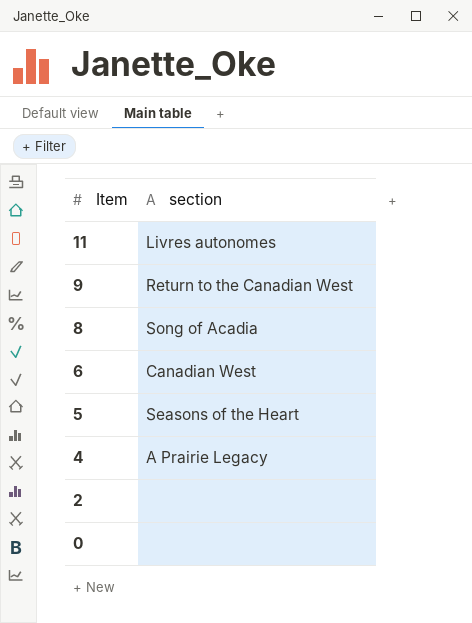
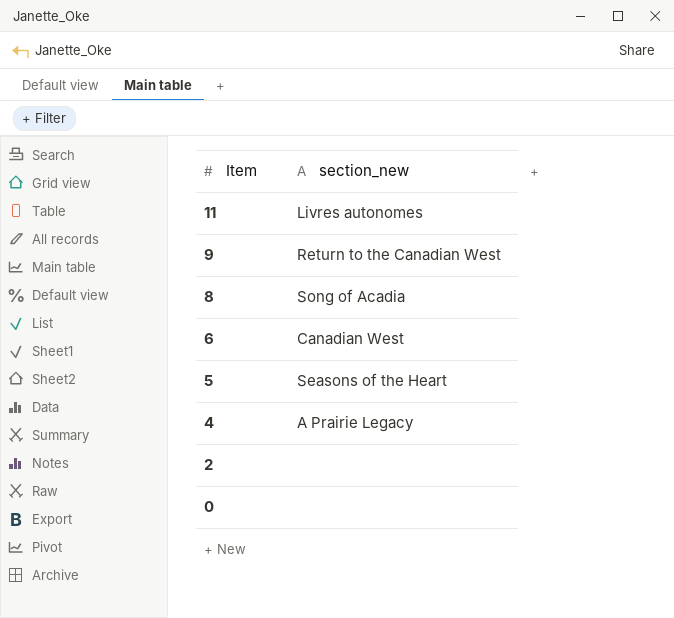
column name: section -> section_new

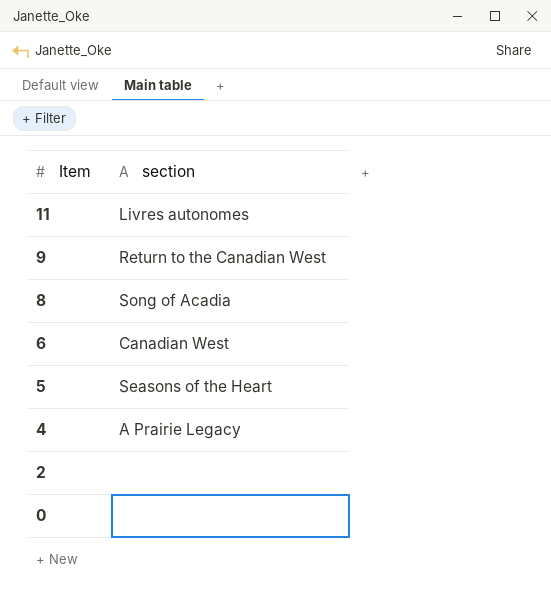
column name: section_new -> section

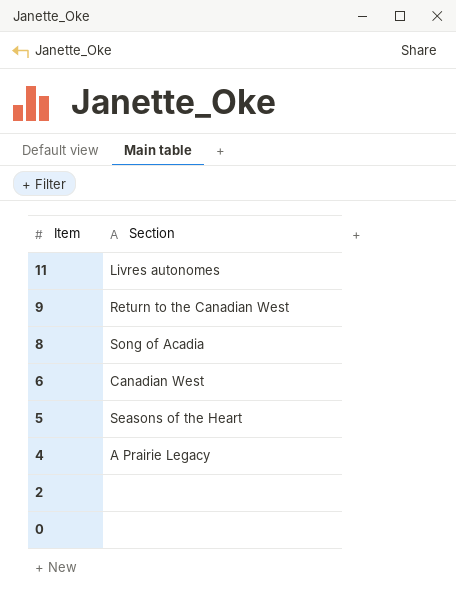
column name: section -> Section

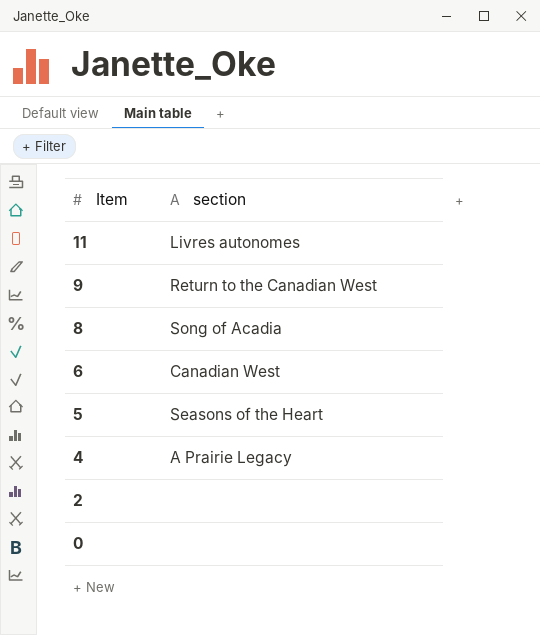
column name: Section -> section

